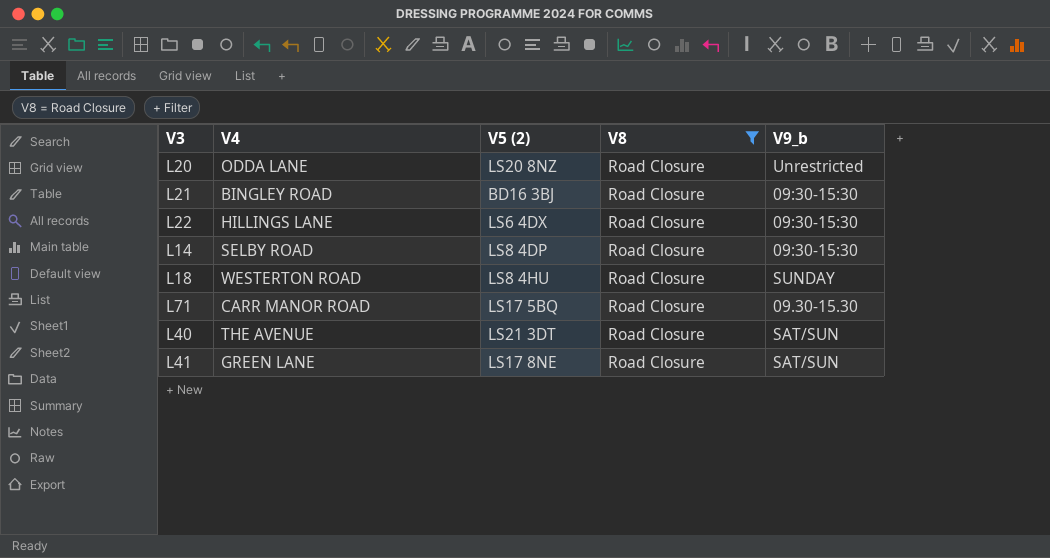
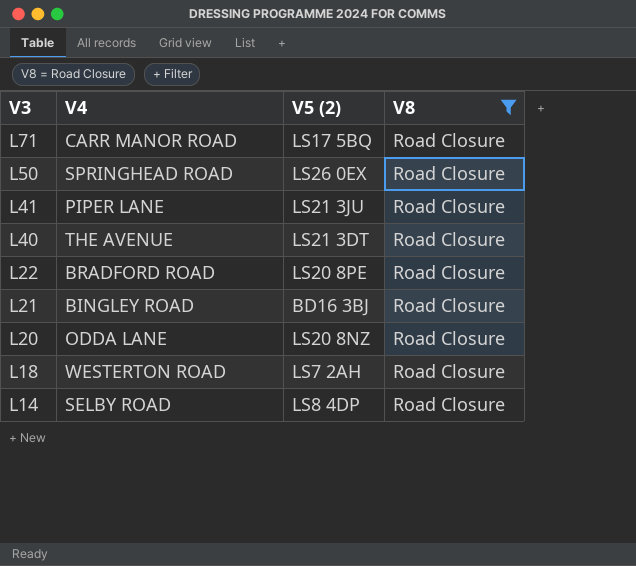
row order: none -> V3 descending
column V9_b | position: 5 -> none
row L50: none -> SPRINGHEAD ROAD | LS26 0EX | Road Closure
L41 | V4: GREEN LANE -> PIPER LANE
L41 | V5 (2): LS17 8NE -> LS21 3JU
L22 | V4: HILLINGS LANE -> BRADFORD ROAD
L22 | V5 (2): LS6 4DX -> LS20 8PE
L18 | V5 (2): LS8 4HU -> LS7 2AH

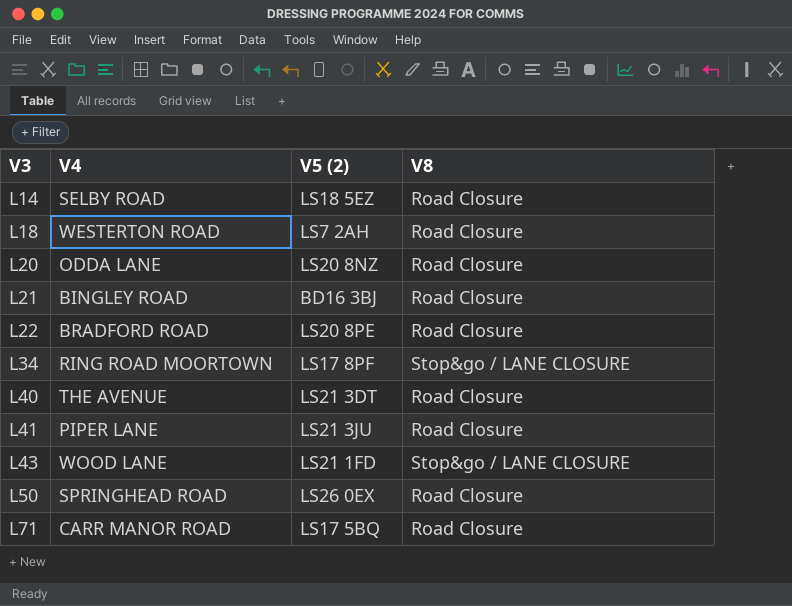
filter: V8 = Road Closure -> none
row order: V3 descending -> V3 ascending
L14 | V5 (2): LS8 4DP -> LS18 5EZ

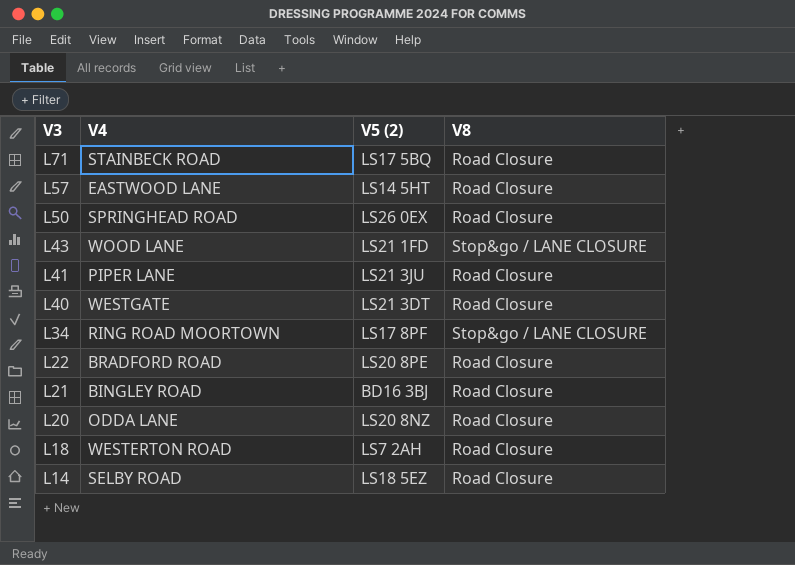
row order: V3 ascending -> V3 descending
L71 | V4: CARR MANOR ROAD -> STAINBECK ROAD
row L57: none -> EASTWOOD LANE | LS14 5HT | Road Closure
L40 | V4: THE AVENUE -> WESTGATE

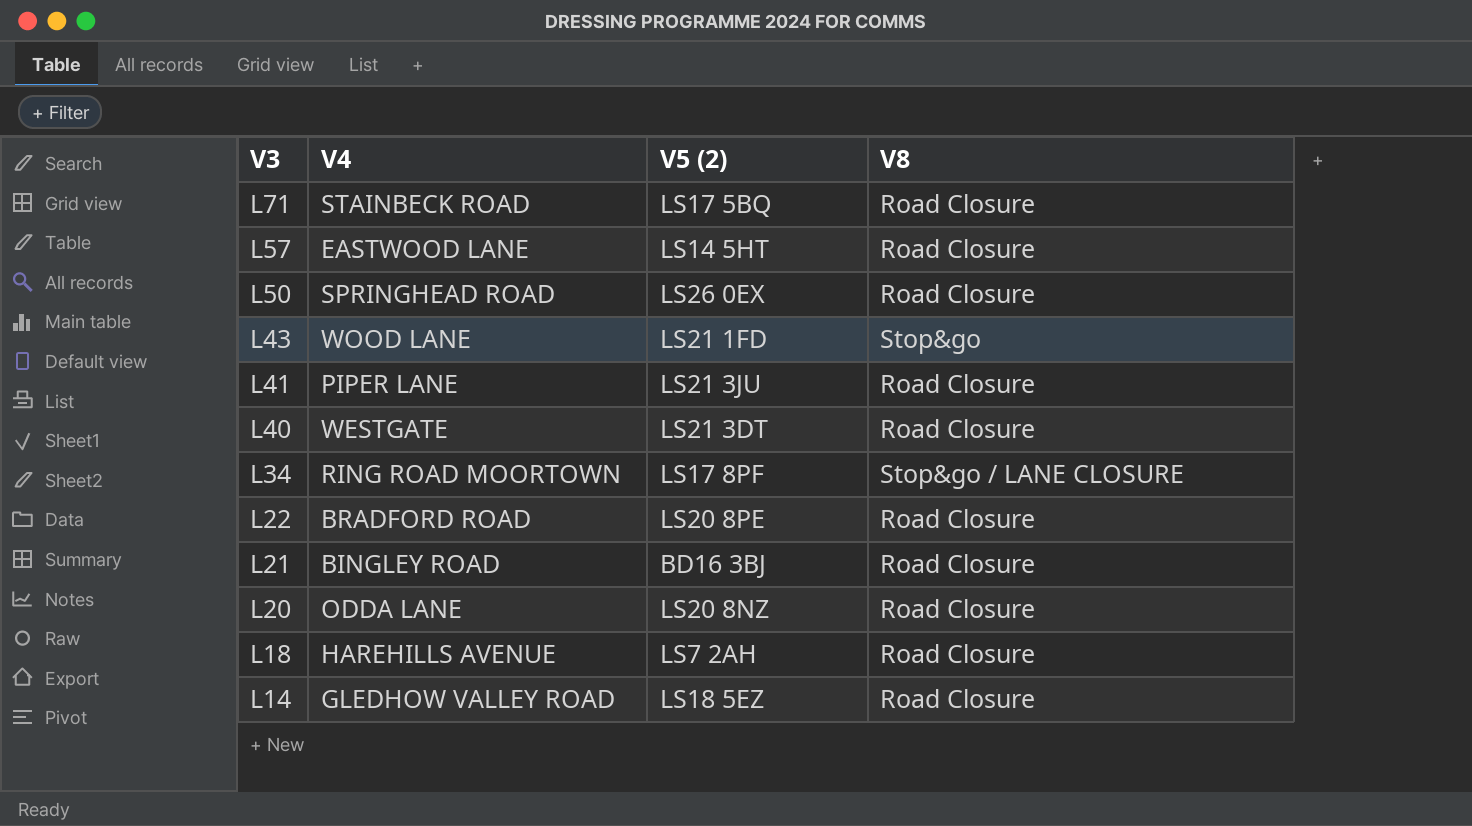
L43 | V8: Stop&go / LANE CLOSURE -> Stop&go
L18 | V4: WESTERTON ROAD -> HAREHILLS AVENUE
L14 | V4: SELBY ROAD -> GLEDHOW VALLEY ROAD

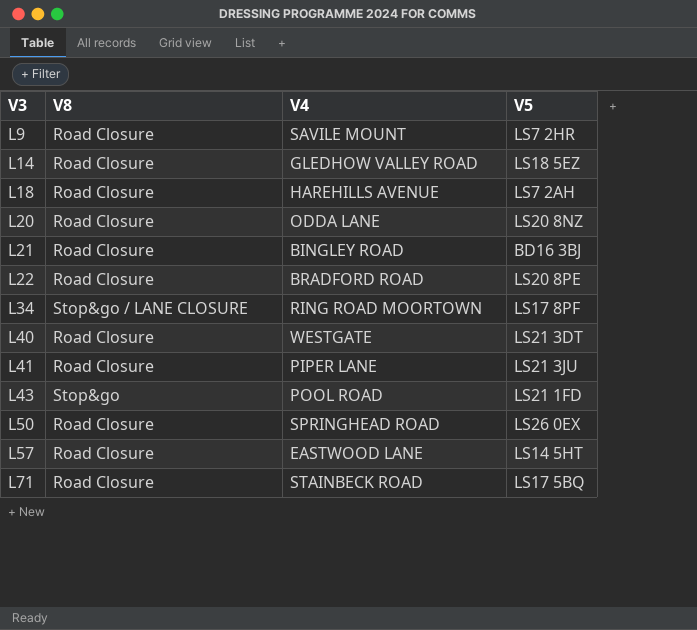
row order: V3 descending -> V3 ascending
column V8 | position: 4 -> 2
column name: V5 (2) -> V5
row L9: none -> Road Closure | SAVILE MOUNT | LS7 2HR
L43 | V4: WOOD LANE -> POOL ROAD

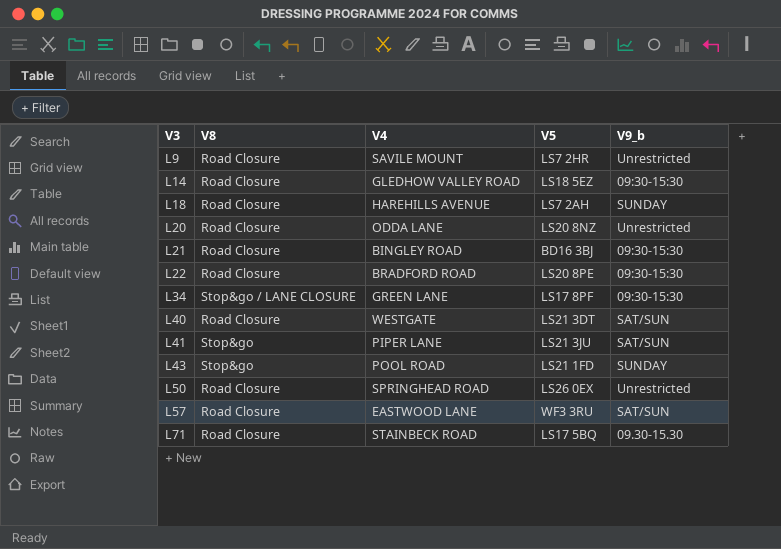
column V9_b | position: none -> 5
L34 | V4: RING ROAD MOORTOWN -> GREEN LANE
L41 | V8: Road Closure -> Stop&go
L57 | V5: LS14 5HT -> WF3 3RU

